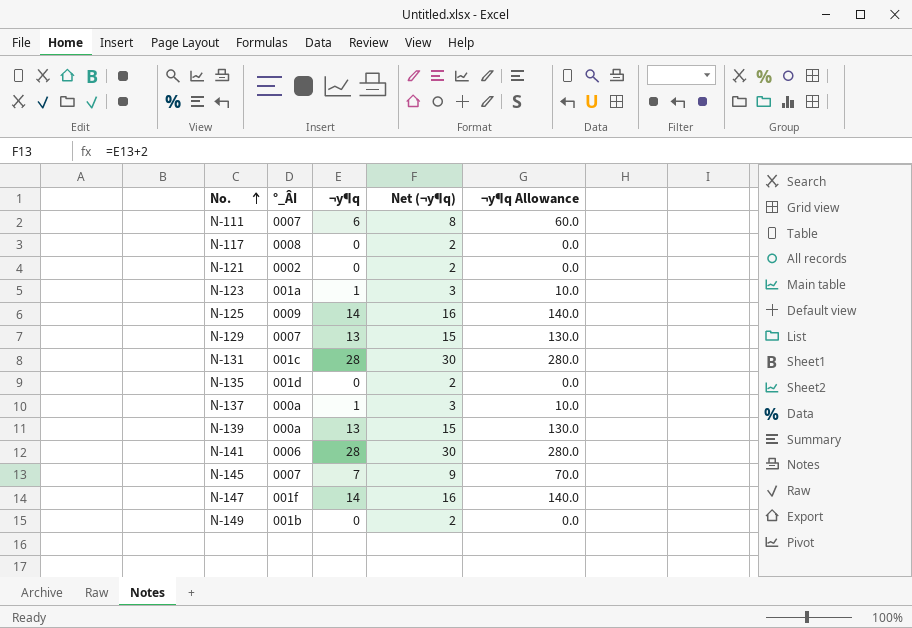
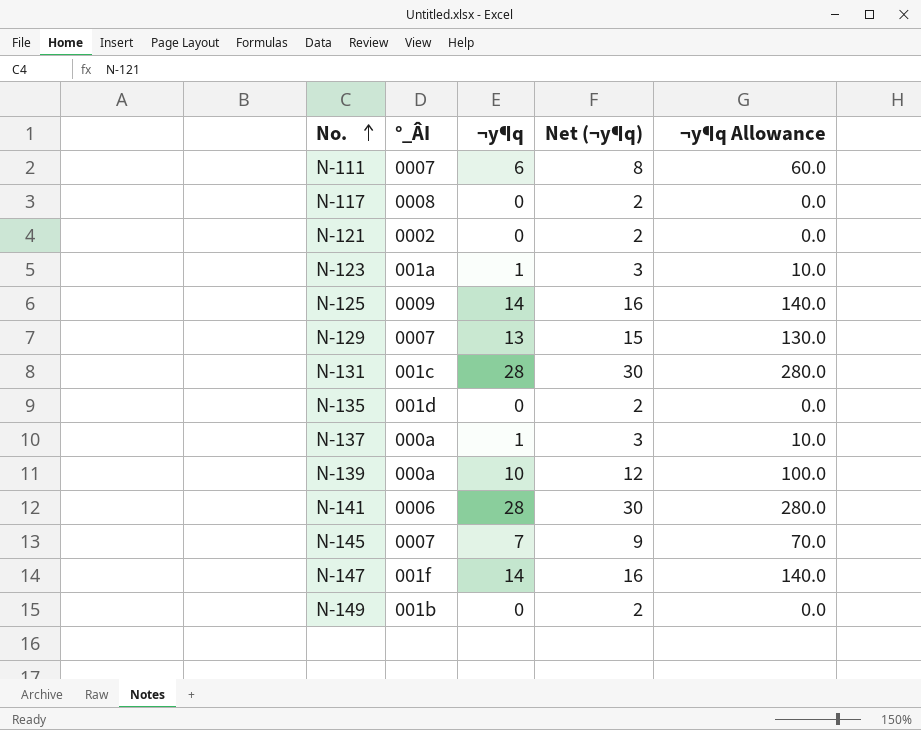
N-139 | ¬y¶q: 13 -> 10
N-139 | Net (¬y¶q): 15 -> 12
N-139 | ¬y¶q Allowance: 130.0 -> 100.0

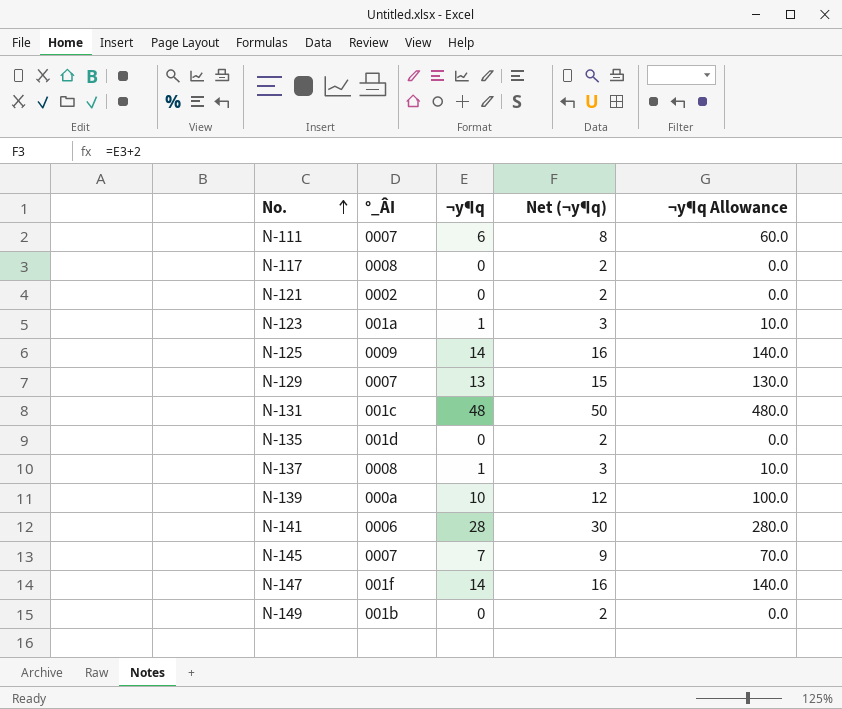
N-131 | ¬y¶q: 28 -> 48
N-131 | Net (¬y¶q): 30 -> 50
N-131 | ¬y¶q Allowance: 280.0 -> 480.0
N-137 | °_ÂI: 000a -> 0008

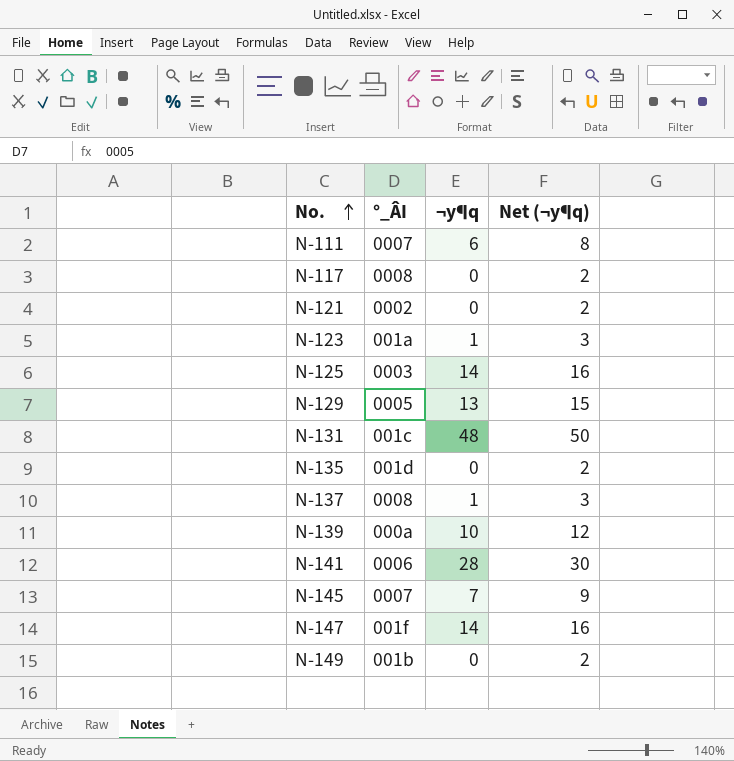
column ¬y¶q Allowance | formula: [¬y¶q] * 10 -> none
N-125 | °_ÂI: 0009 -> 0003
N-129 | °_ÂI: 0007 -> 0005

